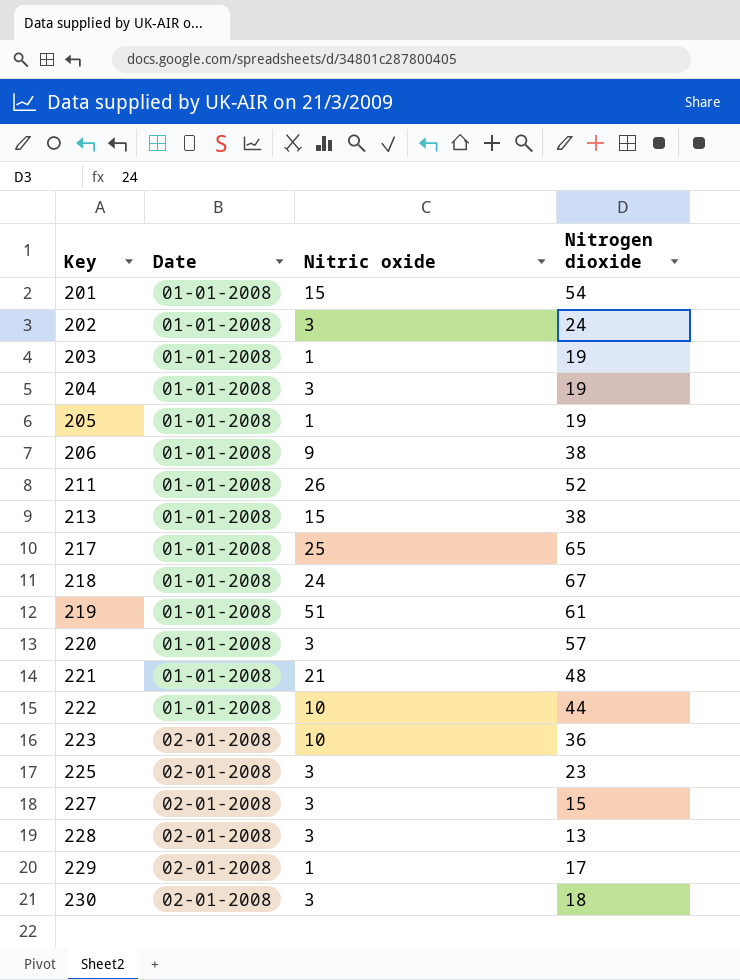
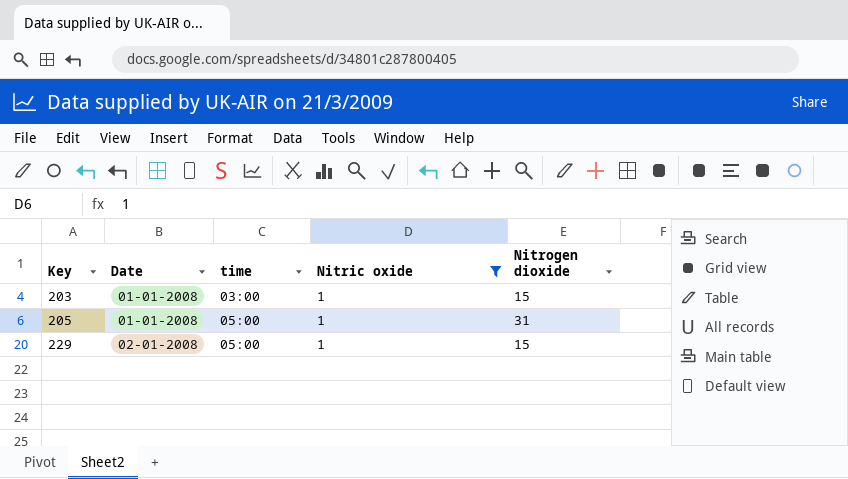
filter: none -> Nitric oxide = 1
column time | position: none -> 3
203 | Nitrogen dioxide: 19 -> 15
205 | Nitrogen dioxide: 19 -> 31
229 | Nitrogen dioxide: 17 -> 15

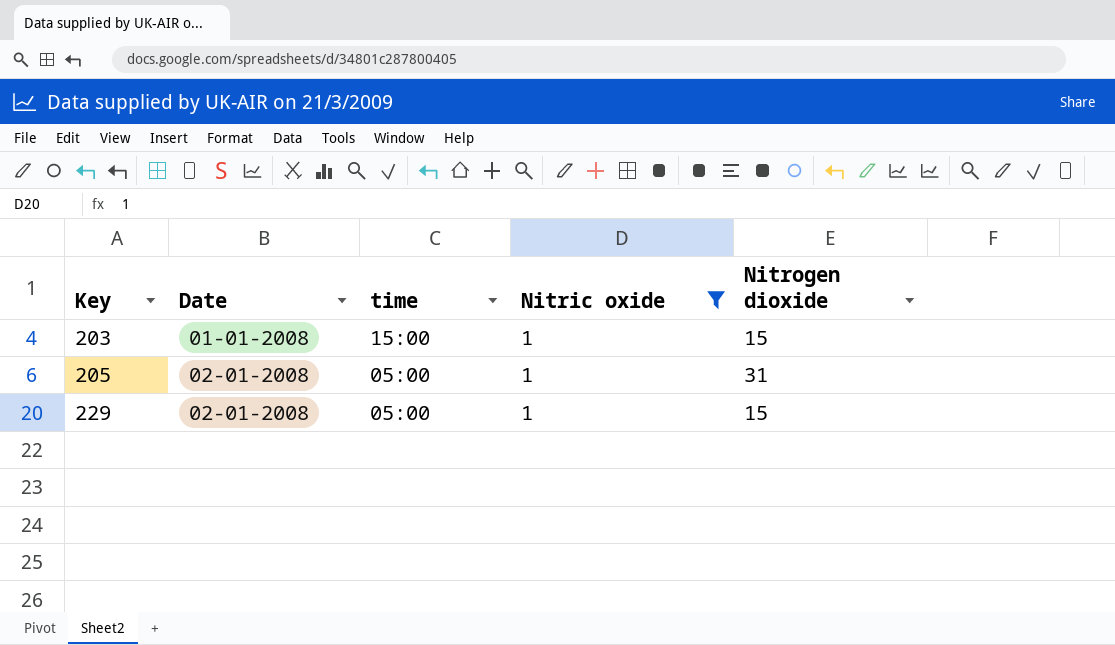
203 | time: 03:00 -> 15:00
205 | Date: 01-01-2008 -> 02-01-2008

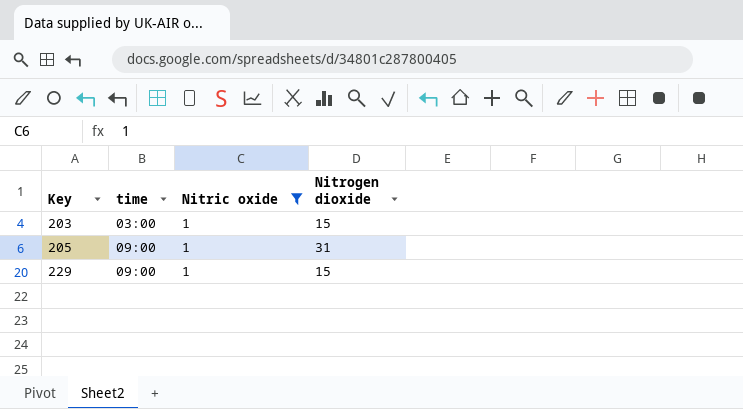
column Date | position: 2 -> none
203 | time: 15:00 -> 03:00
205 | time: 05:00 -> 09:00
229 | time: 05:00 -> 09:00

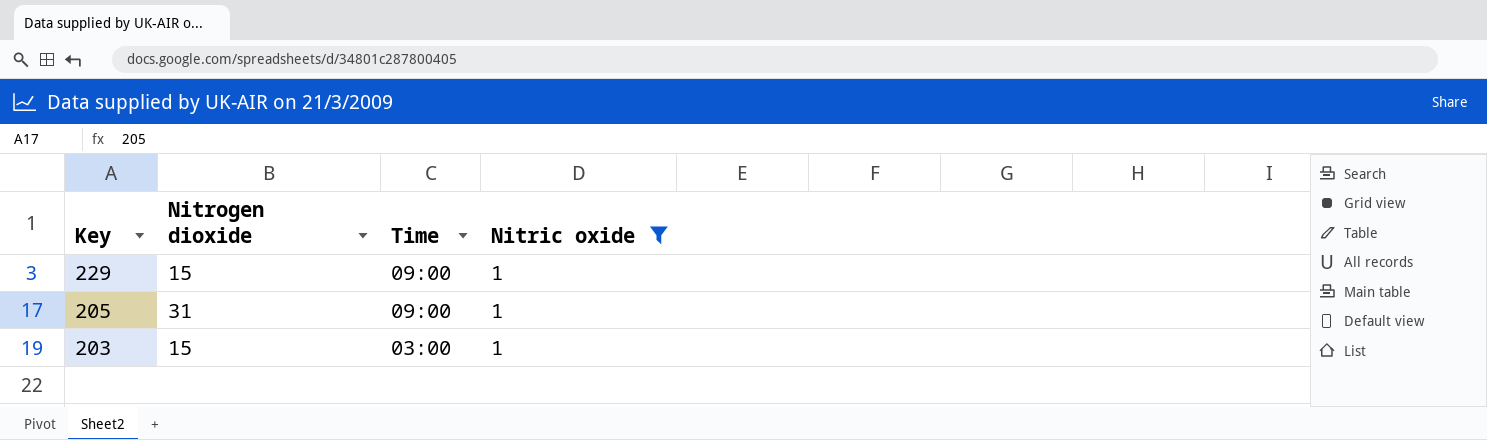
row order: Key ascending -> Key descending
column Nitrogen dioxide | position: 4 -> 2
column name: time -> Time

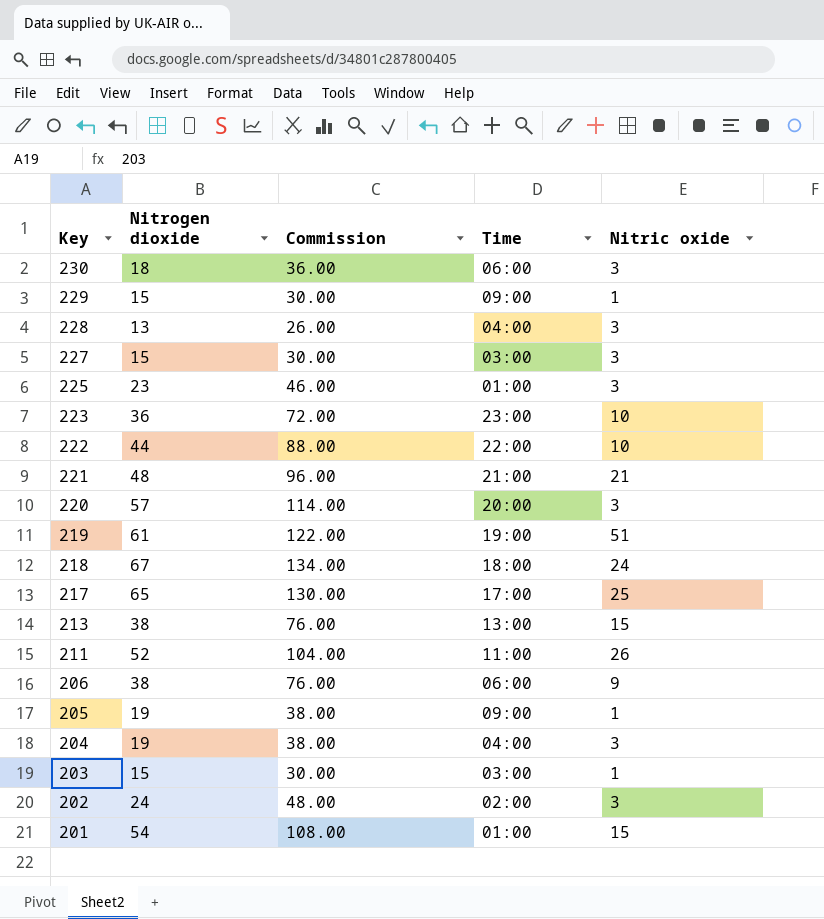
filter: Nitric oxide = 1 -> none
column Commission | formula: none -> [Nitrogen dioxide] * 2
205 | Nitrogen dioxide: 31 -> 19

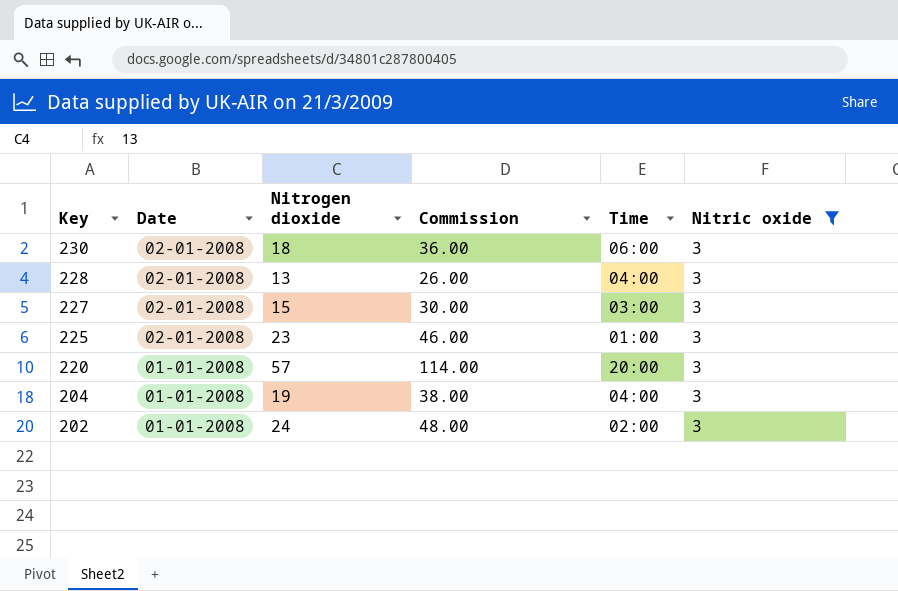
filter: none -> Nitric oxide = 3
column Date | position: none -> 2

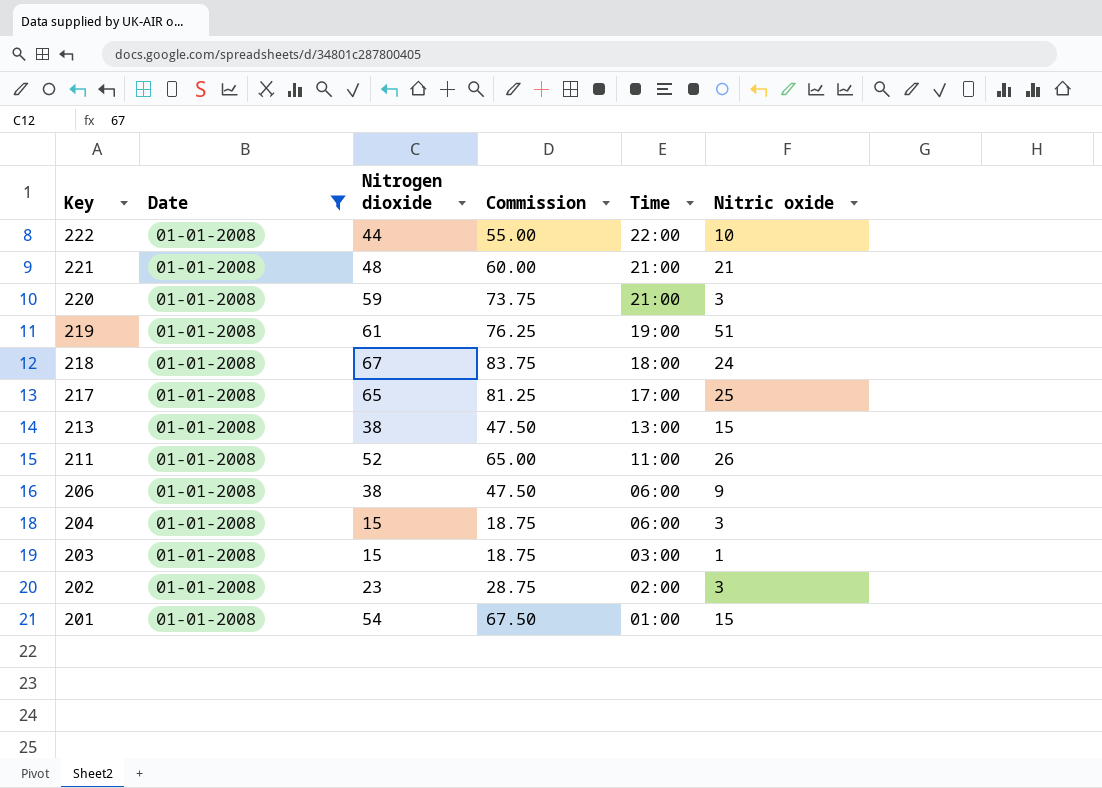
filter: Nitric oxide = 3 -> Date = 01-01-2008
column Commission | formula: [Nitrogen dioxide] * 2 -> [Nitrogen dioxide] * 1.25
220 | Nitrogen dioxide: 57 -> 59
220 | Time: 20:00 -> 21:00
204 | Nitrogen dioxide: 19 -> 15
204 | Time: 04:00 -> 06:00
202 | Nitrogen dioxide: 24 -> 23

